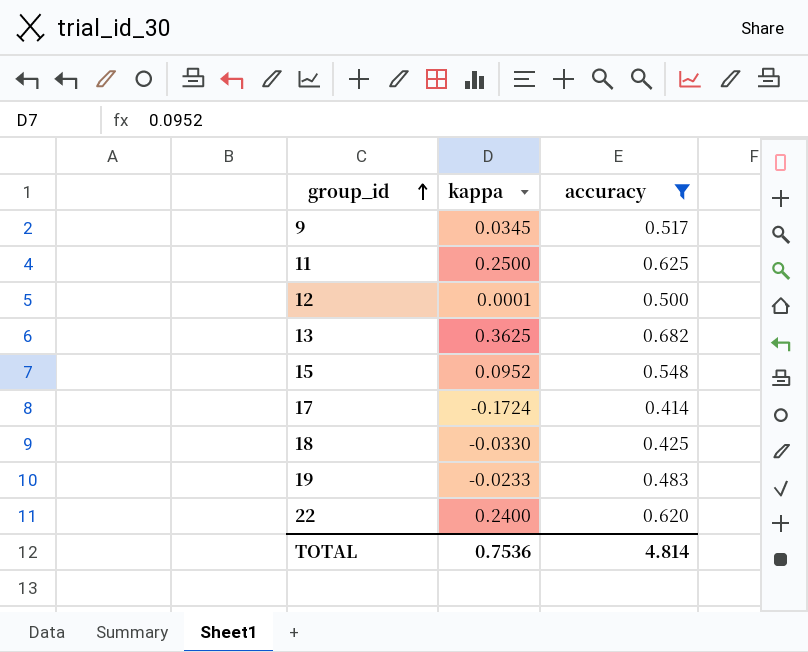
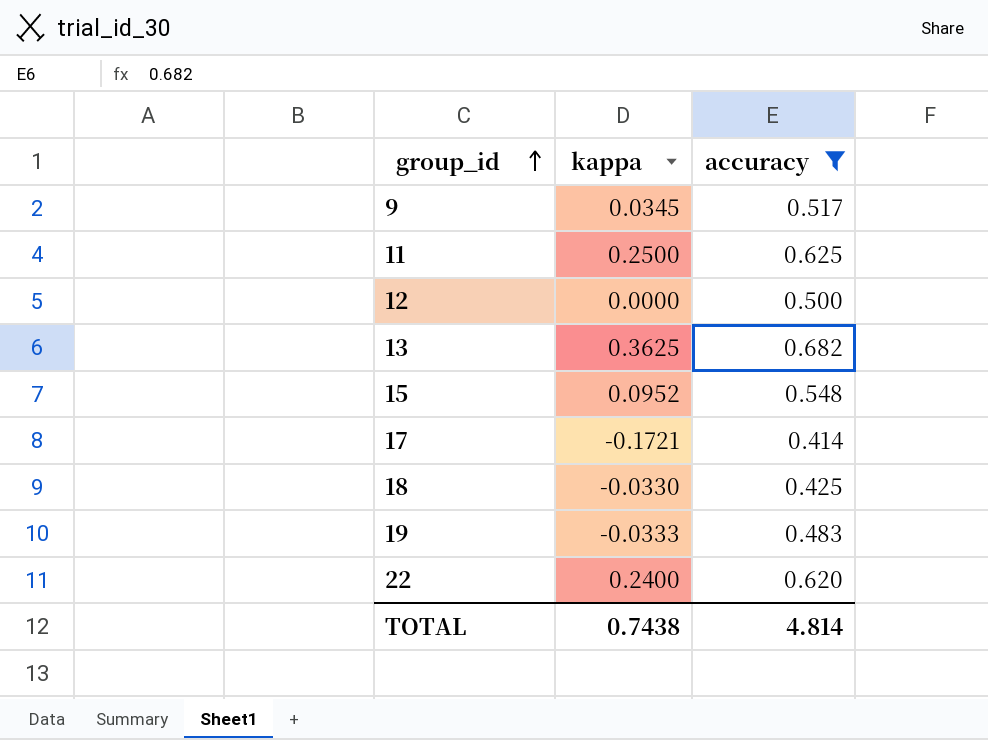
12 | kappa: 0.0001 -> 0.0000
17 | kappa: -0.1724 -> -0.1721
19 | kappa: -0.0233 -> -0.0333
TOTAL | kappa: 0.7536 -> 0.7438

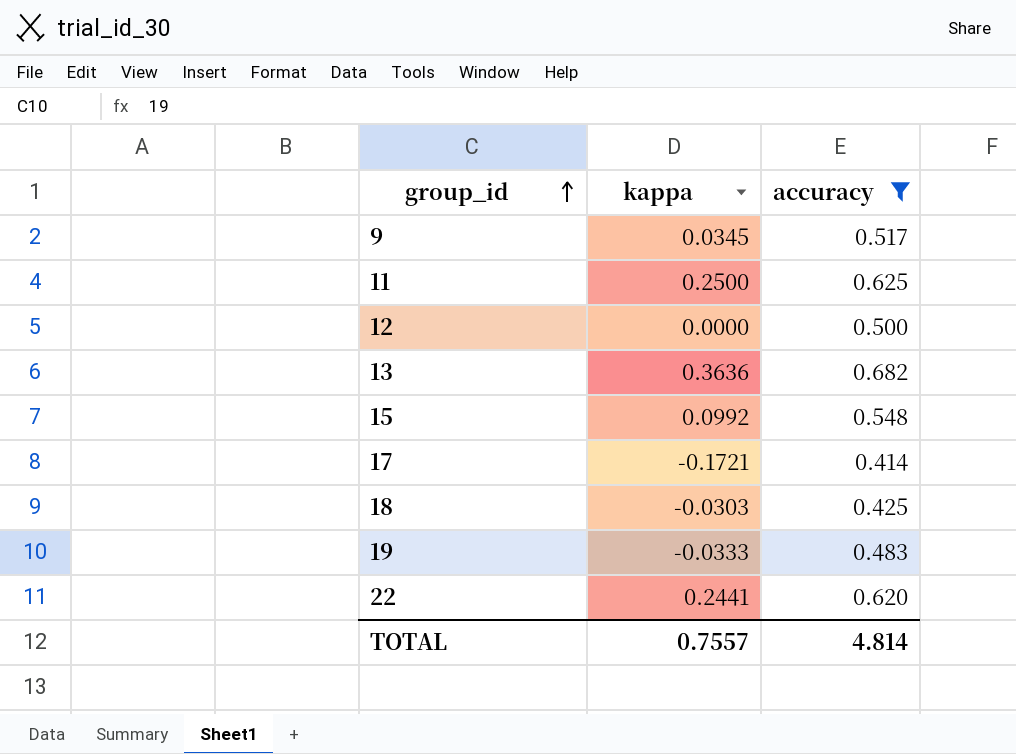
13 | kappa: 0.3625 -> 0.3636
15 | kappa: 0.0952 -> 0.0992
18 | kappa: -0.0330 -> -0.0303
22 | kappa: 0.2400 -> 0.2441
TOTAL | kappa: 0.7438 -> 0.7557

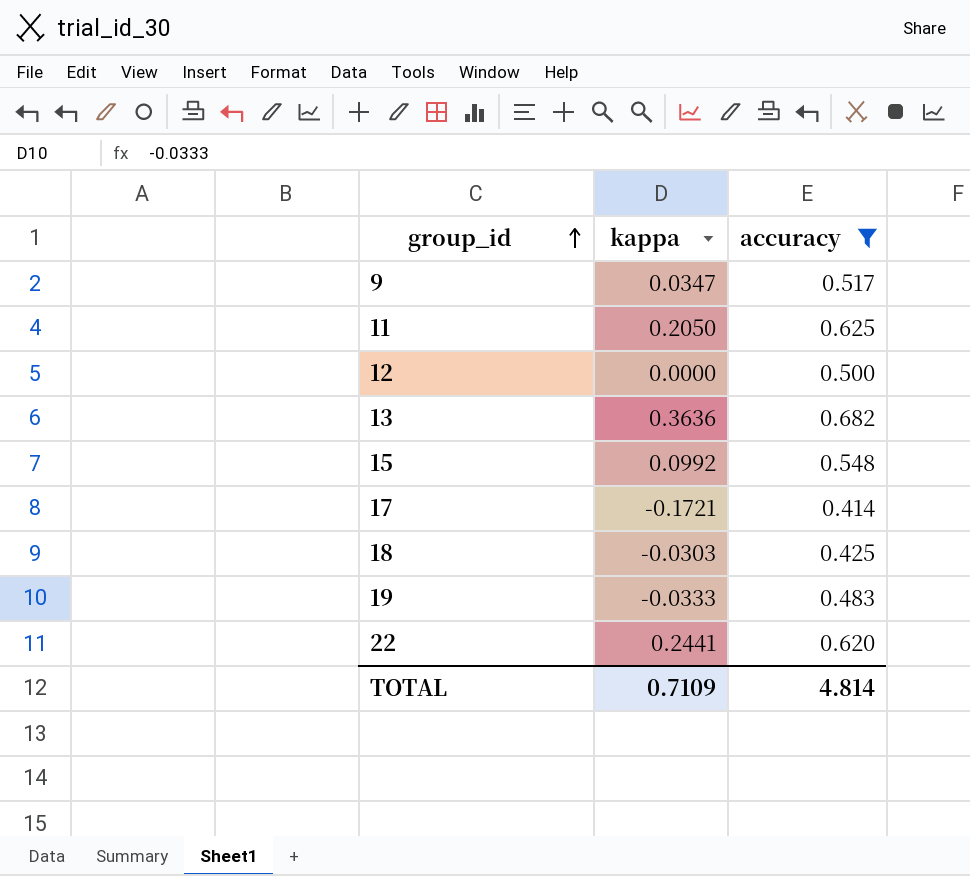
9 | kappa: 0.0345 -> 0.0347
11 | kappa: 0.2500 -> 0.2050
TOTAL | kappa: 0.7557 -> 0.7109

